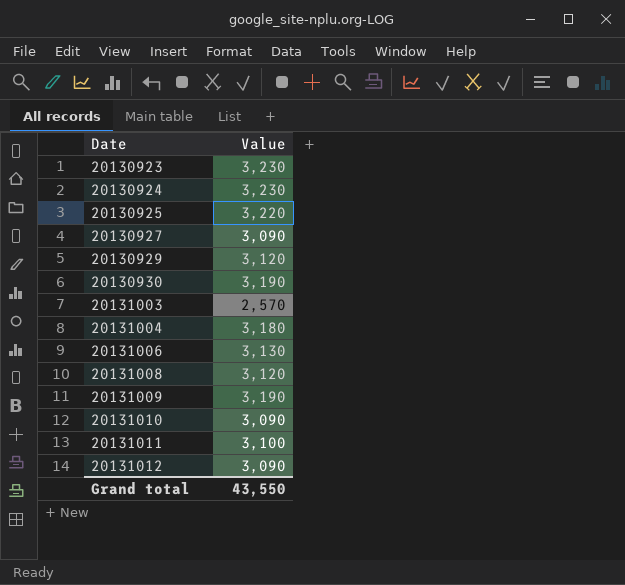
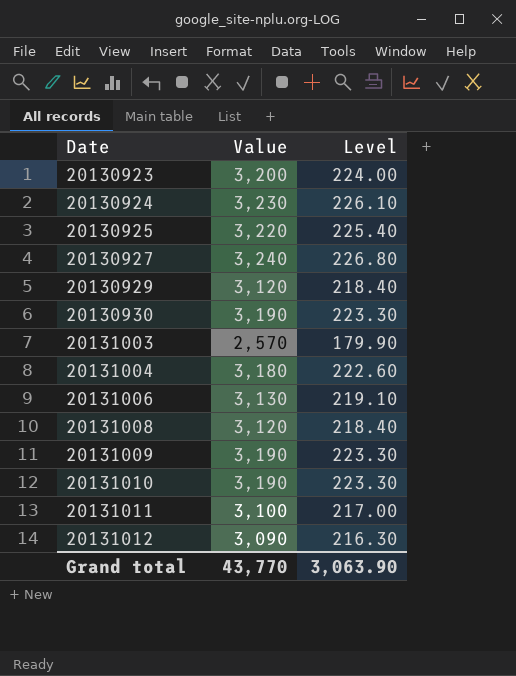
column Level | formula: none -> [Value] * 0.07
20130923 | Value: 3,230 -> 3,200
20130927 | Value: 3,090 -> 3,240
20131010 | Value: 3,090 -> 3,190
Grand total | Value: 43,550 -> 43,770

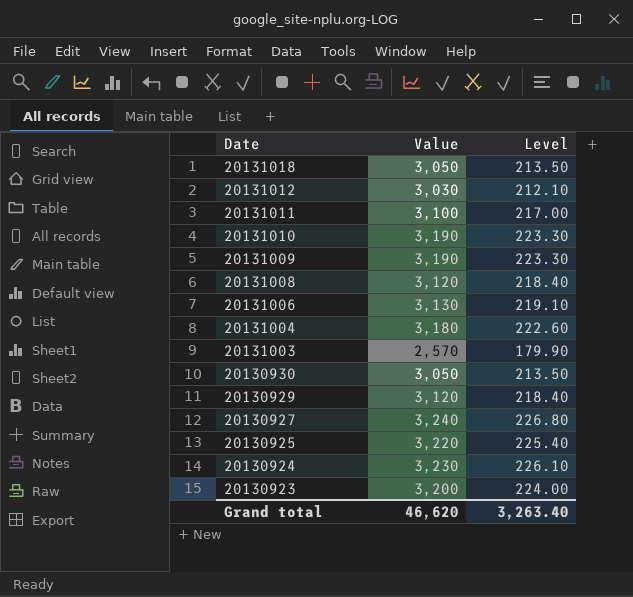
row order: Date ascending -> Date descending
row 20131018: none -> 3,050 | 213.50
20131012 | Value: 3,090 -> 3,030
20131012 | Level: 216.30 -> 212.10
20130930 | Value: 3,190 -> 3,050
20130930 | Level: 223.30 -> 213.50
Grand total | Value: 43,770 -> 46,620
Grand total | Level: 3,063.90 -> 3,263.40

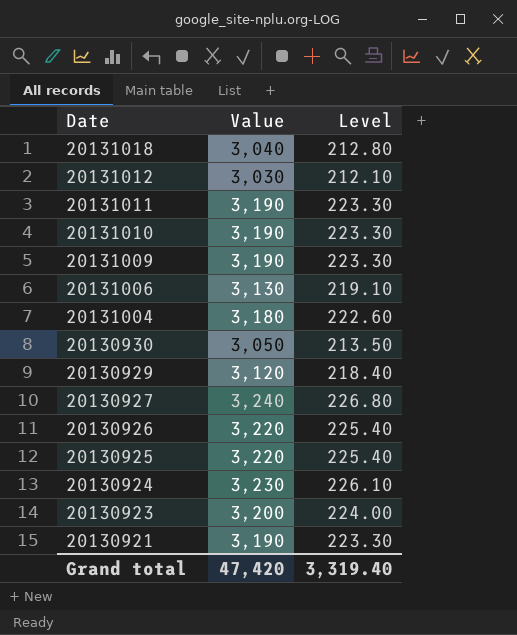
row 20131008: 3,120 | 218.40 -> none
row 20131003: 2,570 | 179.90 -> none
20131018 | Value: 3,050 -> 3,040
20131018 | Level: 213.50 -> 212.80
20131011 | Value: 3,100 -> 3,190
20131011 | Level: 217.00 -> 223.30
row 20130926: none -> 3,220 | 225.40
row 20130921: none -> 3,190 | 223.30
Grand total | Value: 46,620 -> 47,420
Grand total | Level: 3,263.40 -> 3,319.40

